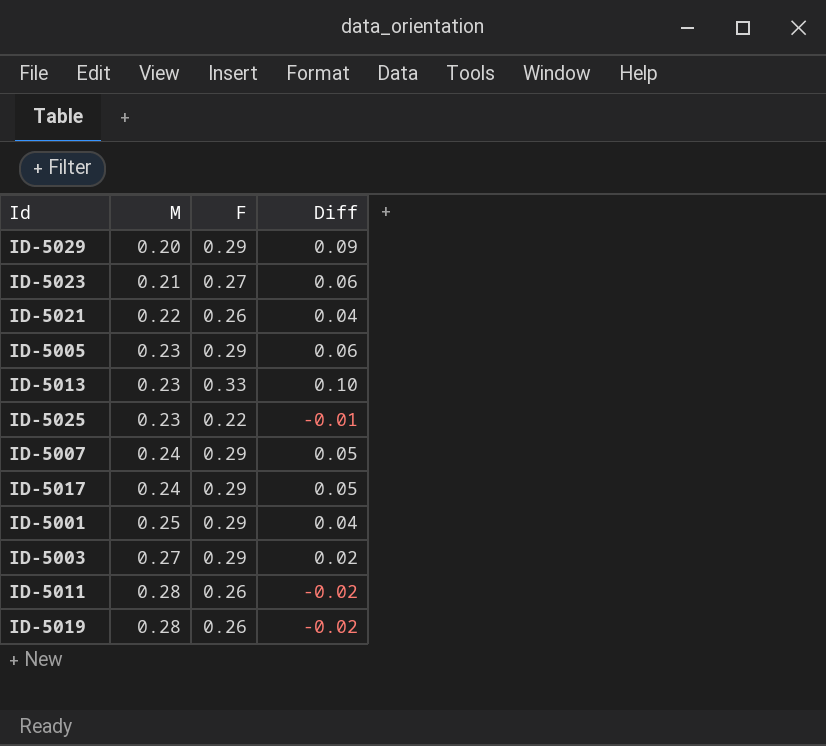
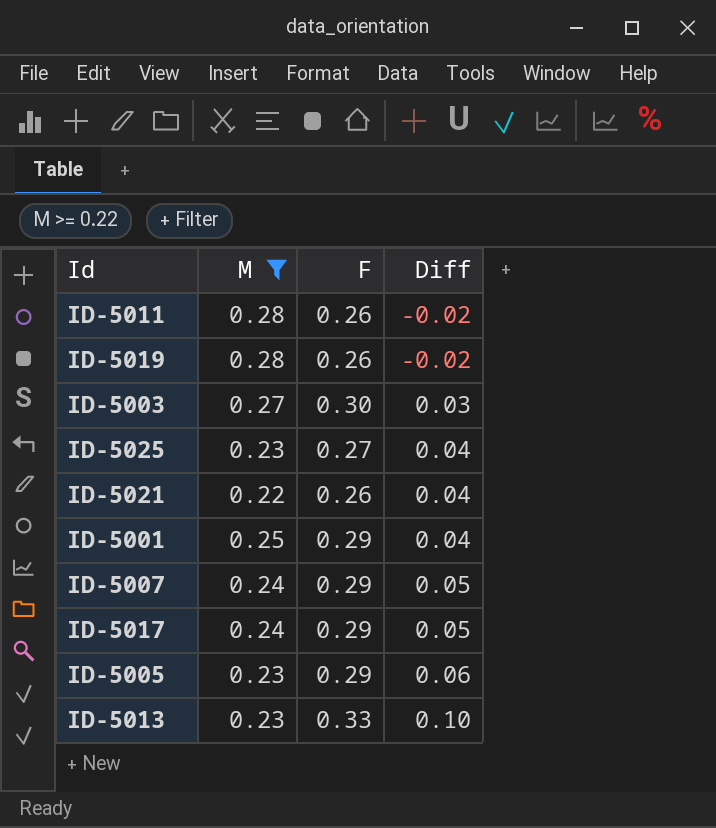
filter: none -> M >= 0.22
row order: M ascending -> Diff ascending
ID-5003 | F: 0.29 -> 0.30
ID-5003 | Diff: 0.02 -> 0.03
ID-5025 | F: 0.22 -> 0.27
ID-5025 | Diff: -0.01 -> 0.04

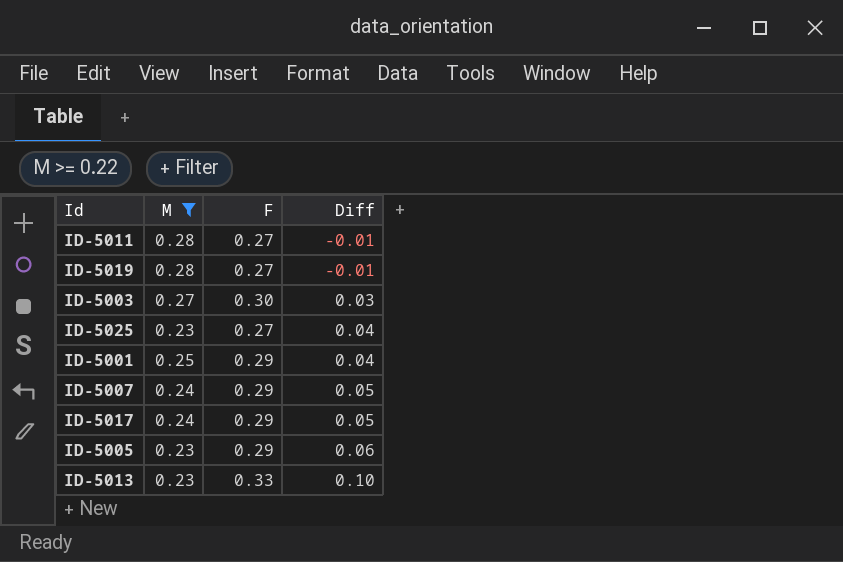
row ID-5021: 0.22 | 0.26 | 0.04 -> none
ID-5011 | F: 0.26 -> 0.27
ID-5011 | Diff: -0.02 -> -0.01
ID-5019 | F: 0.26 -> 0.27
ID-5019 | Diff: -0.02 -> -0.01

